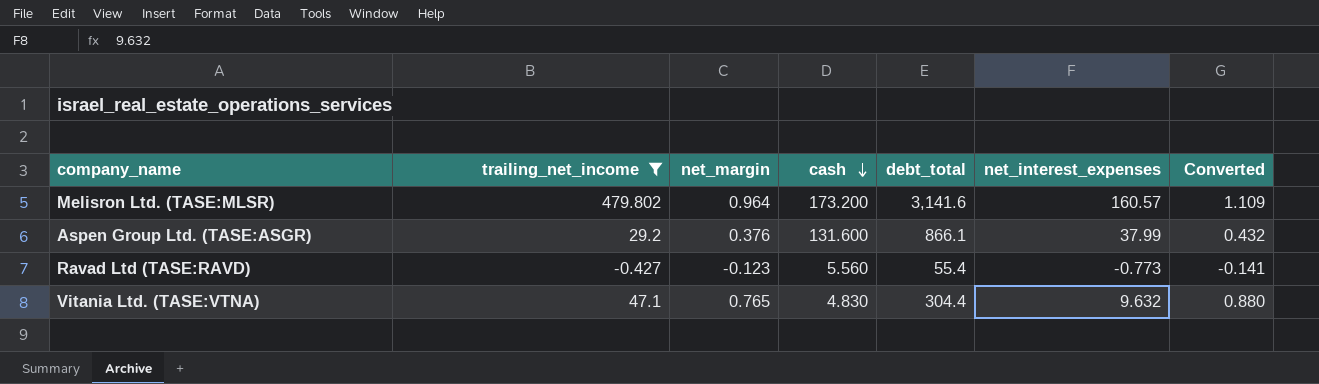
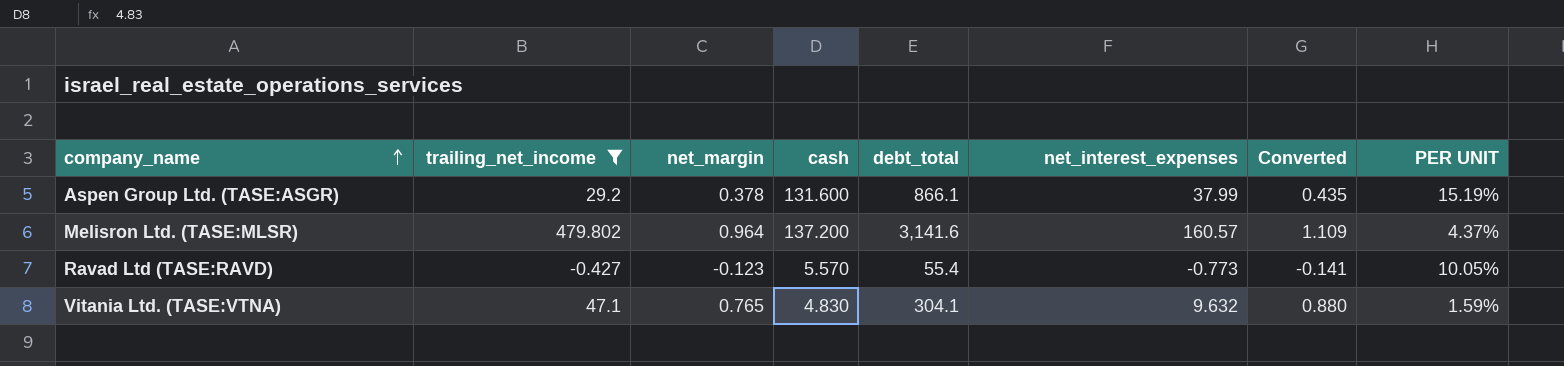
row order: cash descending -> company_name ascending
column PER UNIT | formula: none -> [cash] / [debt_total]
Aspen Group Ltd. (TASE:ASGR) | net_margin: 0.376 -> 0.378
Aspen Group Ltd. (TASE:ASGR) | Converted: 0.432 -> 0.435
Melisron Ltd. (TASE:MLSR) | cash: 173.200 -> 137.200
Ravad Ltd (TASE:RAVD) | cash: 5.560 -> 5.570
Vitania Ltd. (TASE:VTNA) | debt_total: 304.4 -> 304.1

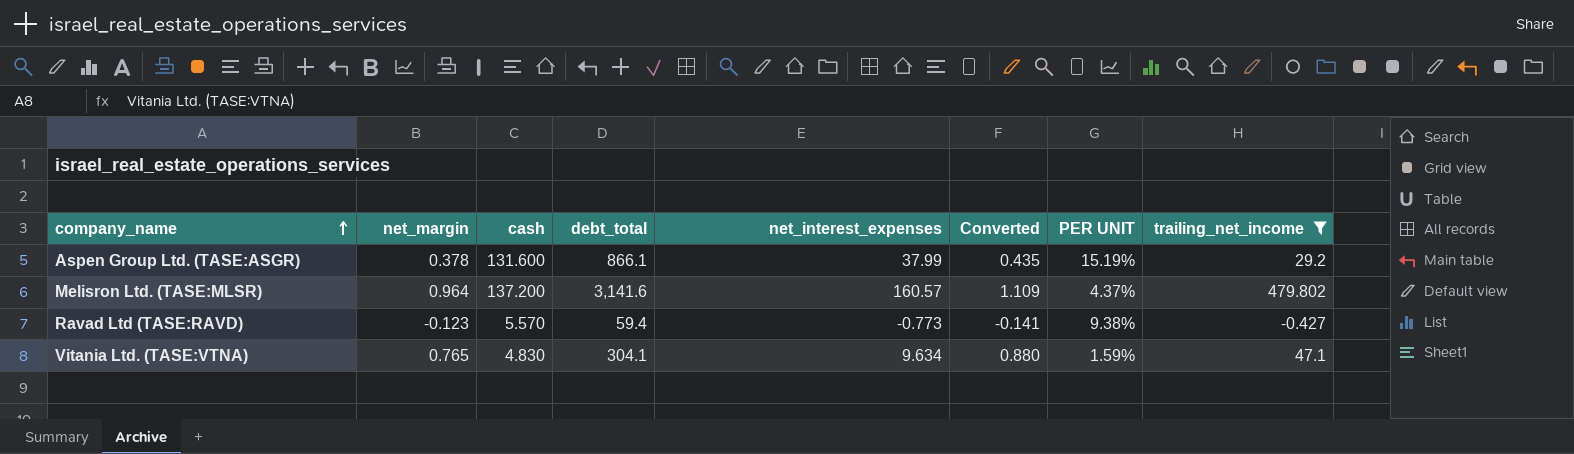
column trailing_net_income | position: 2 -> 8
Ravad Ltd (TASE:RAVD) | debt_total: 55.4 -> 59.4
Ravad Ltd (TASE:RAVD) | PER UNIT: 10.05% -> 9.38%
Vitania Ltd. (TASE:VTNA) | net_interest_expenses: 9.632 -> 9.634

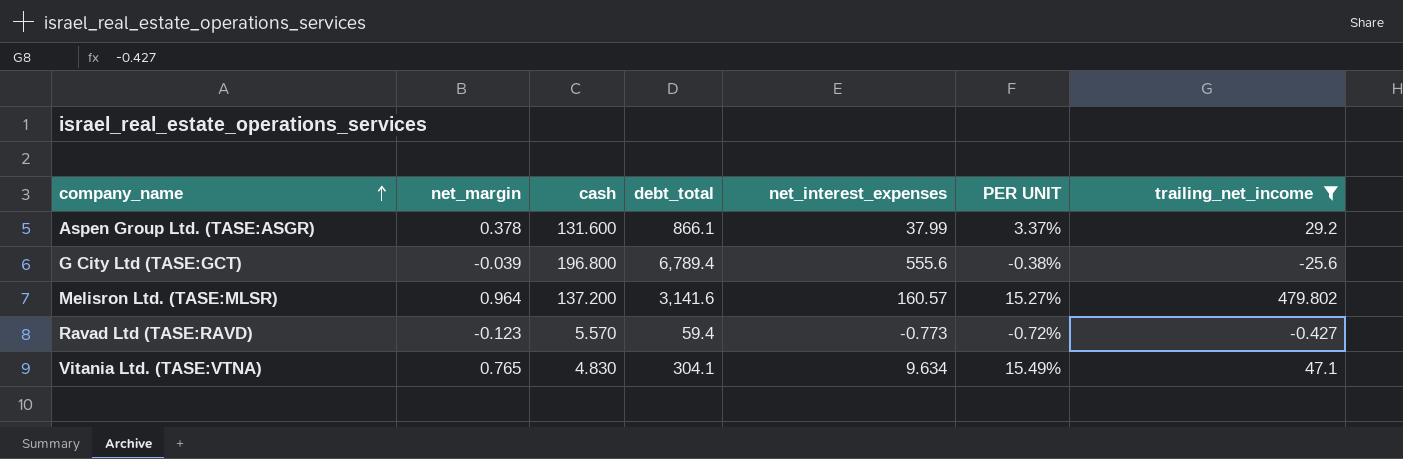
column Converted | formula: [net_margin] * 1.15 -> none
column PER UNIT | formula: [cash] / [debt_total] -> [trailing_net_income] / [debt_total]
row G City Ltd (TASE:GCT): none -> -0.039 | 196.800 | 6,789.4 | 555.6 | -0.38% | -25.6

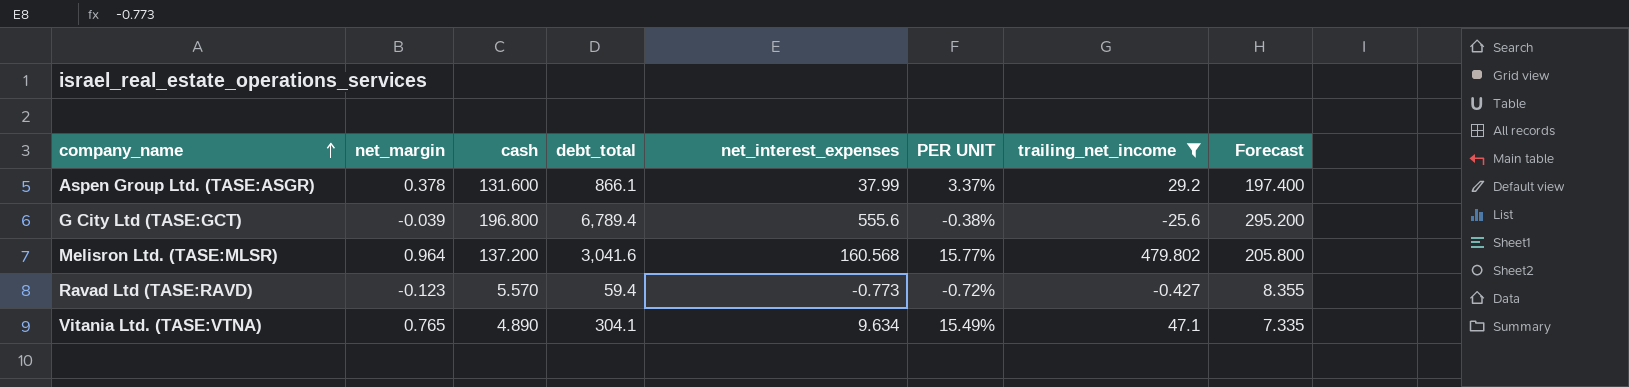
column Forecast | formula: none -> [cash] * 1.5
Melisron Ltd. (TASE:MLSR) | debt_total: 3,141.6 -> 3,041.6
Melisron Ltd. (TASE:MLSR) | net_interest_expenses: 160.57 -> 160.568
Melisron Ltd. (TASE:MLSR) | PER UNIT: 15.27% -> 15.77%
Vitania Ltd. (TASE:VTNA) | cash: 4.830 -> 4.890

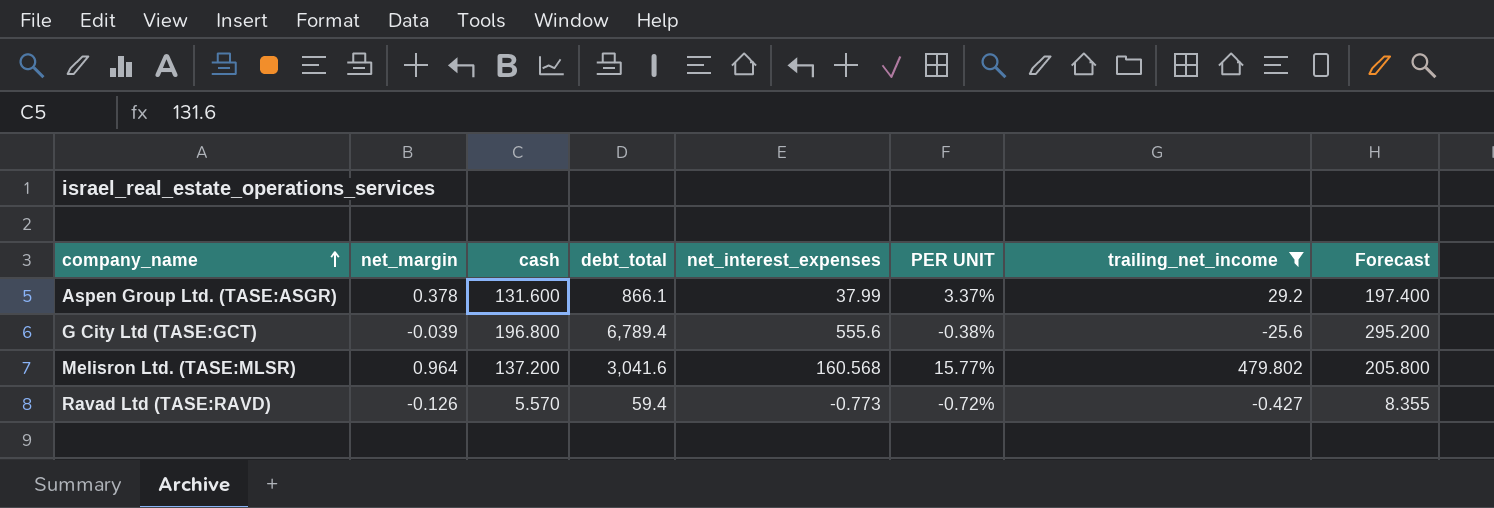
row Vitania Ltd. (TASE:VTNA): 0.765 | 4.890 | 304.1 | 9.634 | 15.49% | 47.1 | 7.335 -> none
Ravad Ltd (TASE:RAVD) | net_margin: -0.123 -> -0.126

